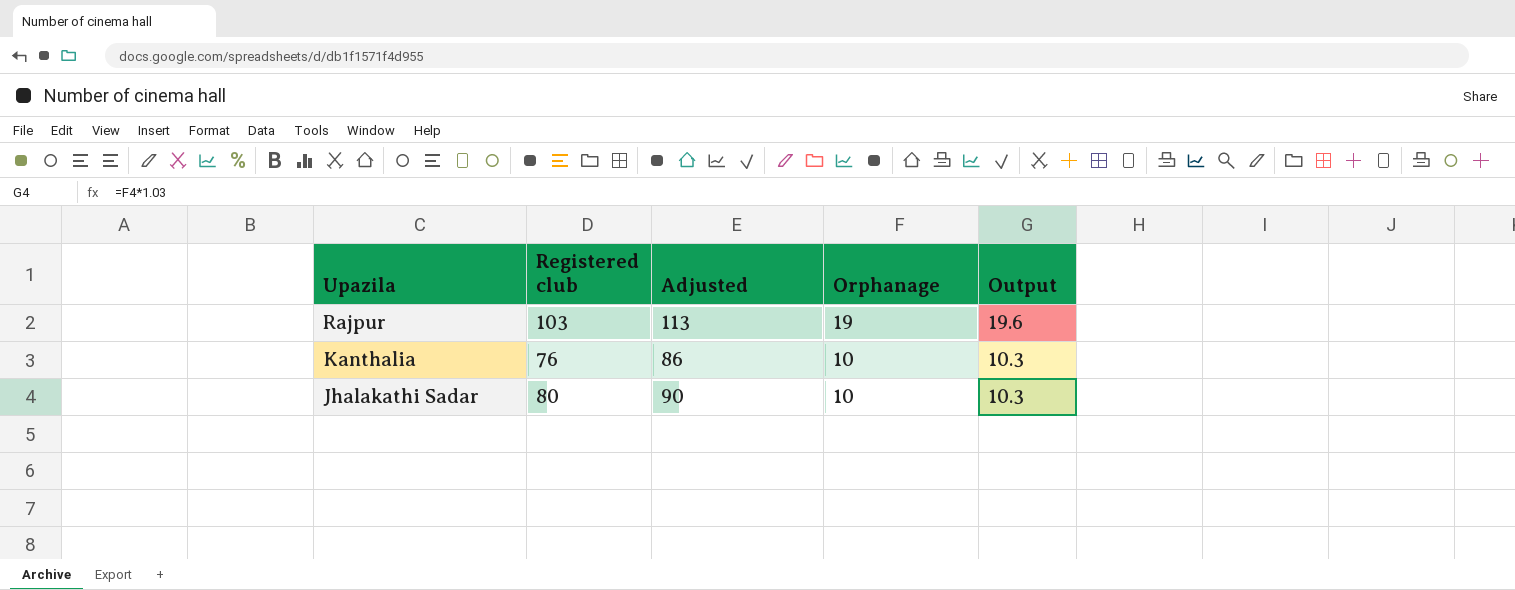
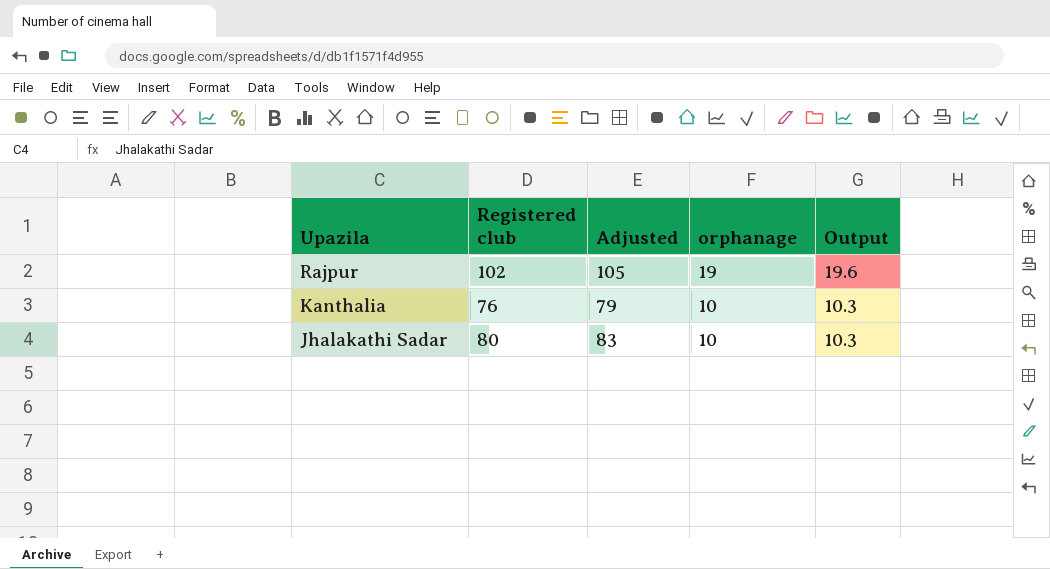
column Adjusted | formula: [Registered club] + 10 -> [Registered club] + 3
column name: Orphanage -> orphanage
Rajpur | Registered club: 103 -> 102

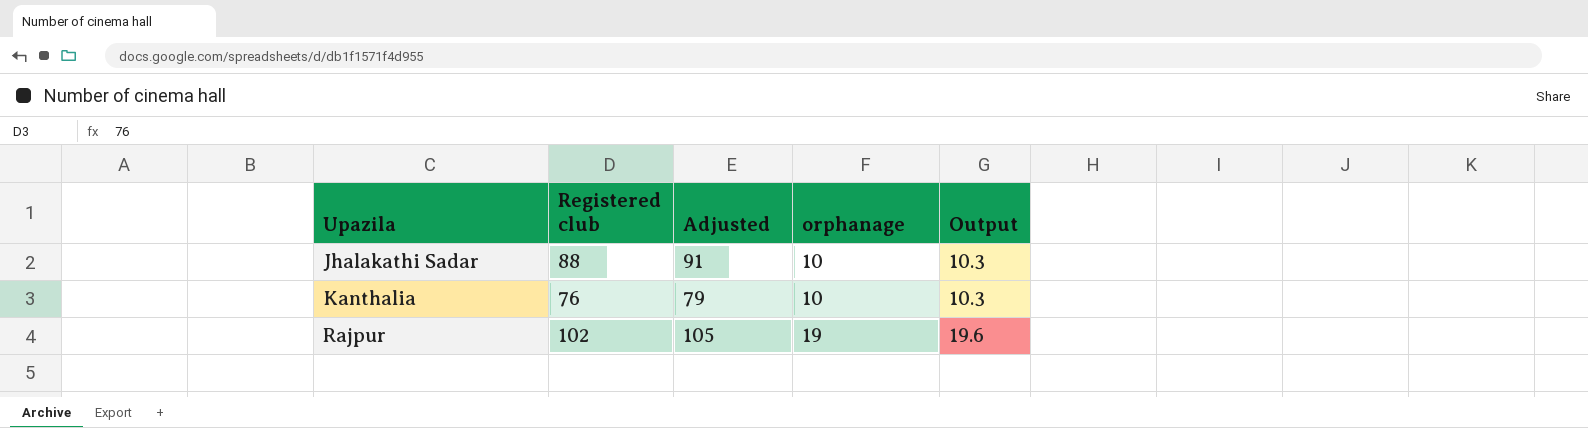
row order: Upazila descending -> Upazila ascending
Jhalakathi Sadar | Registered club: 80 -> 88
Jhalakathi Sadar | Adjusted: 83 -> 91

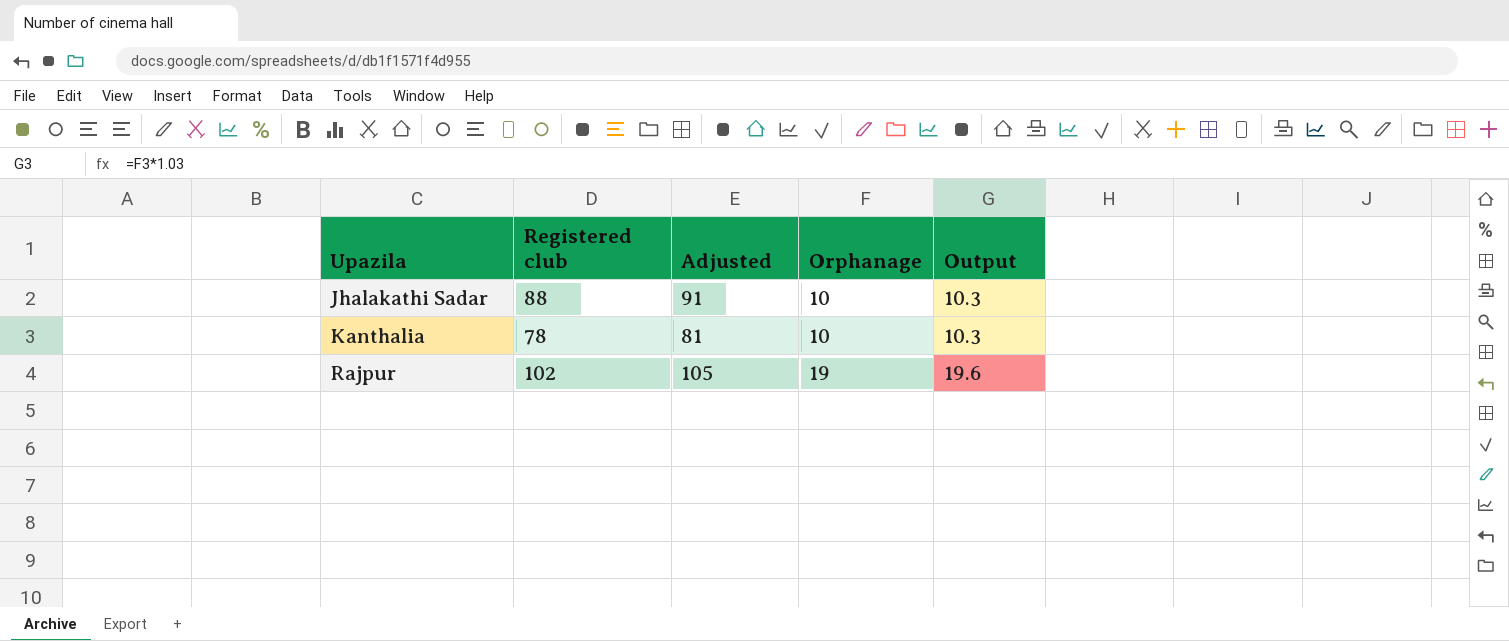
column name: orphanage -> Orphanage
Kanthalia | Registered club: 76 -> 78
Kanthalia | Adjusted: 79 -> 81

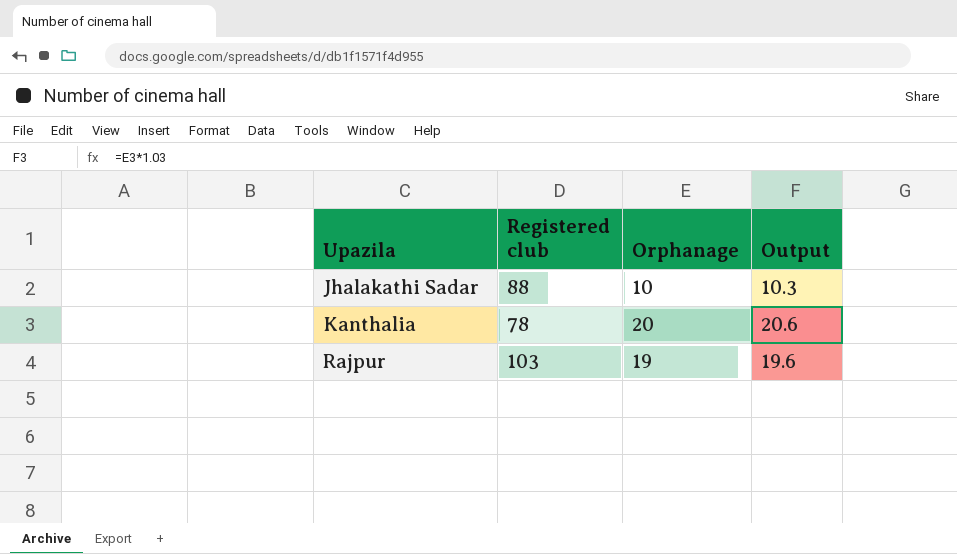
column Adjusted | formula: [Registered club] + 3 -> none
Kanthalia | Orphanage: 10 -> 20
Kanthalia | Output: 10.3 -> 20.6
Rajpur | Registered club: 102 -> 103

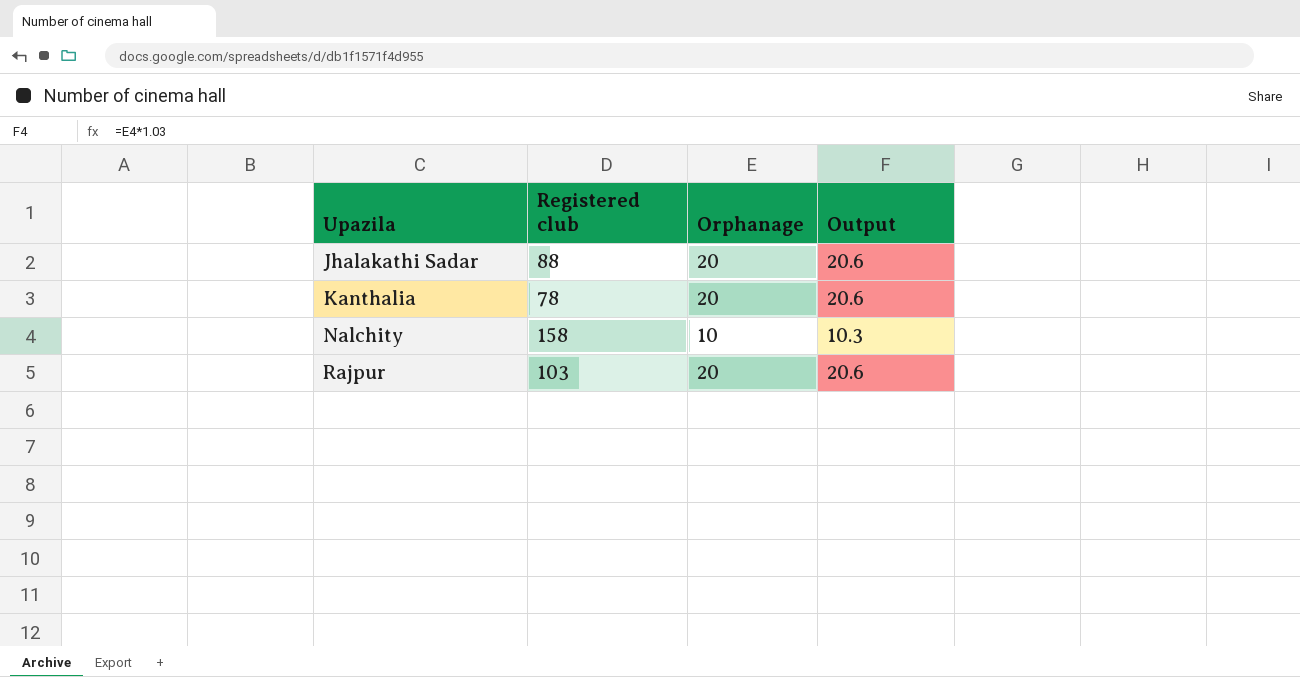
Jhalakathi Sadar | Orphanage: 10 -> 20
Jhalakathi Sadar | Output: 10.3 -> 20.6
row Nalchity: none -> 158 | 10 | 10.3
Rajpur | Orphanage: 19 -> 20
Rajpur | Output: 19.6 -> 20.6

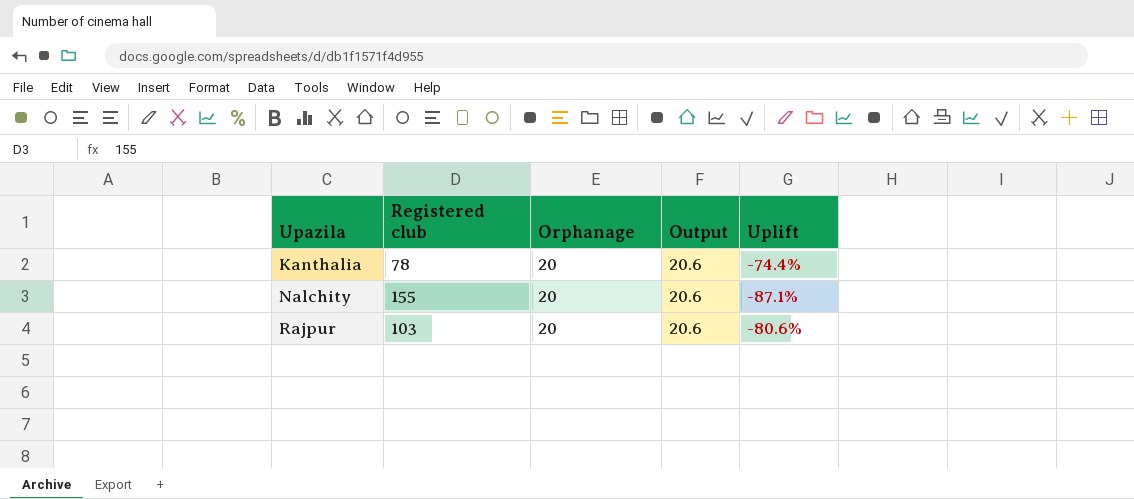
column Uplift | formula: none -> ([Orphanage] - [Registered club]) / [Registered club]
row Jhalakathi Sadar: 88 | 20 | 20.6 -> none
Nalchity | Registered club: 158 -> 155
Nalchity | Orphanage: 10 -> 20
Nalchity | Output: 10.3 -> 20.6

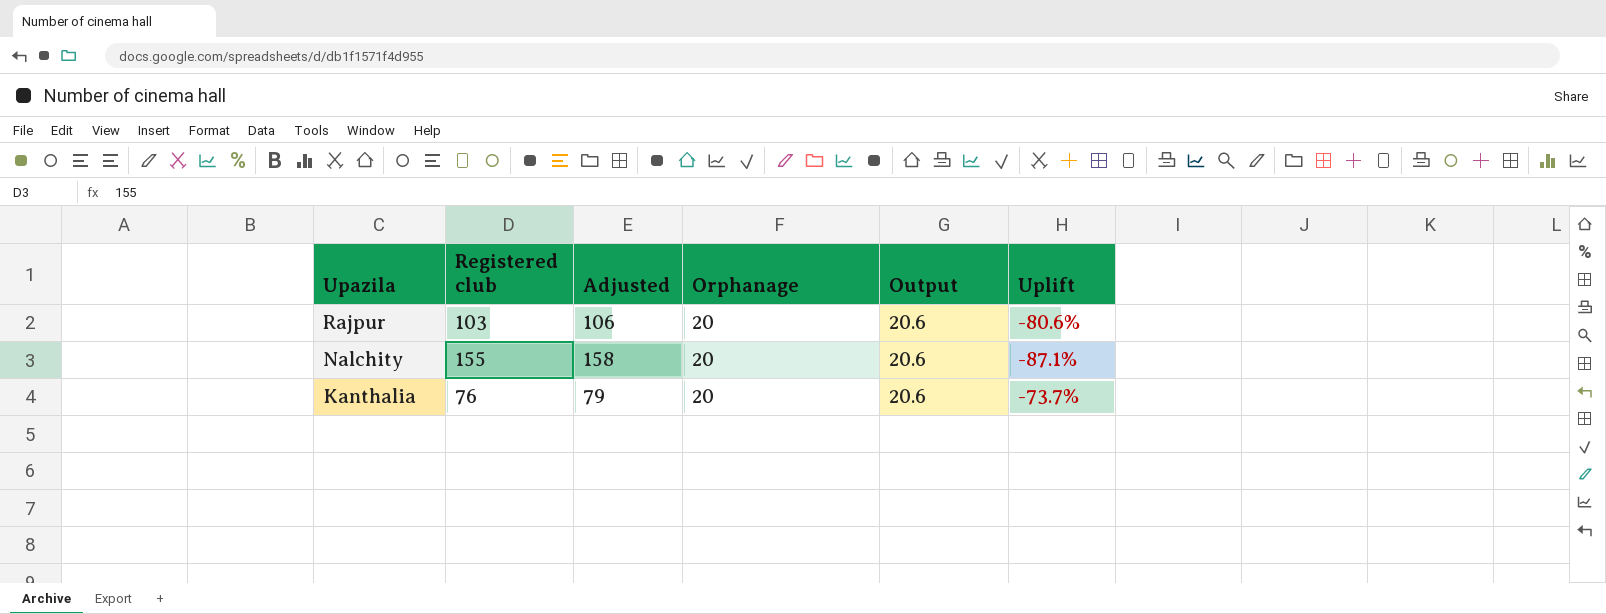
row order: Upazila ascending -> Upazila descending
column Adjusted | formula: none -> [Registered club] + 3
Kanthalia | Registered club: 78 -> 76
Kanthalia | Uplift: -74.4% -> -73.7%

